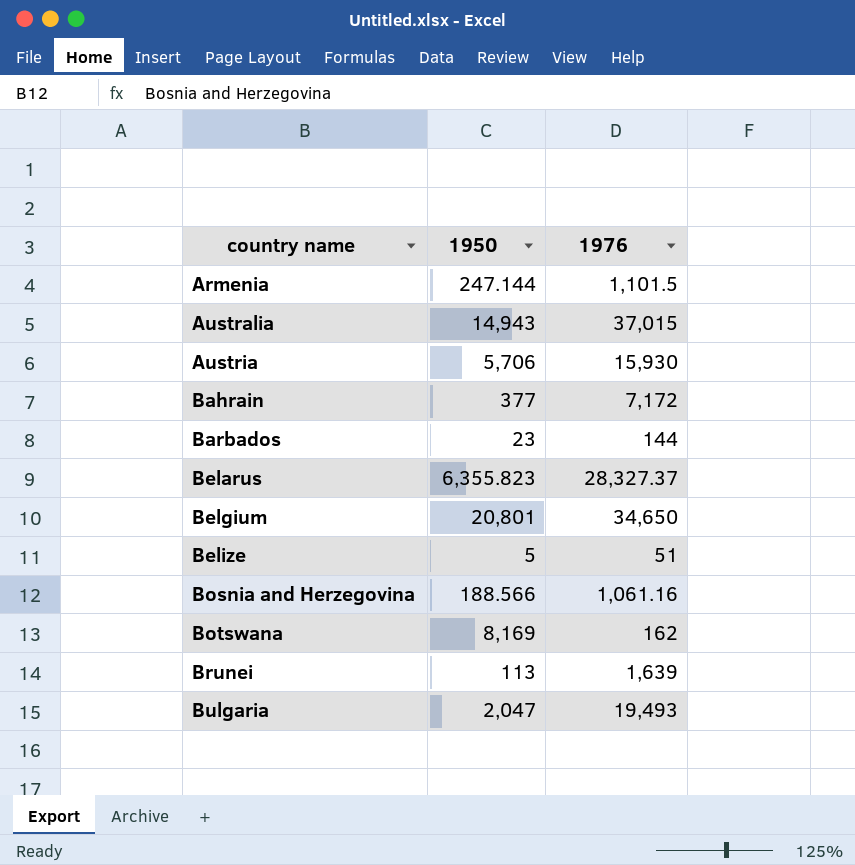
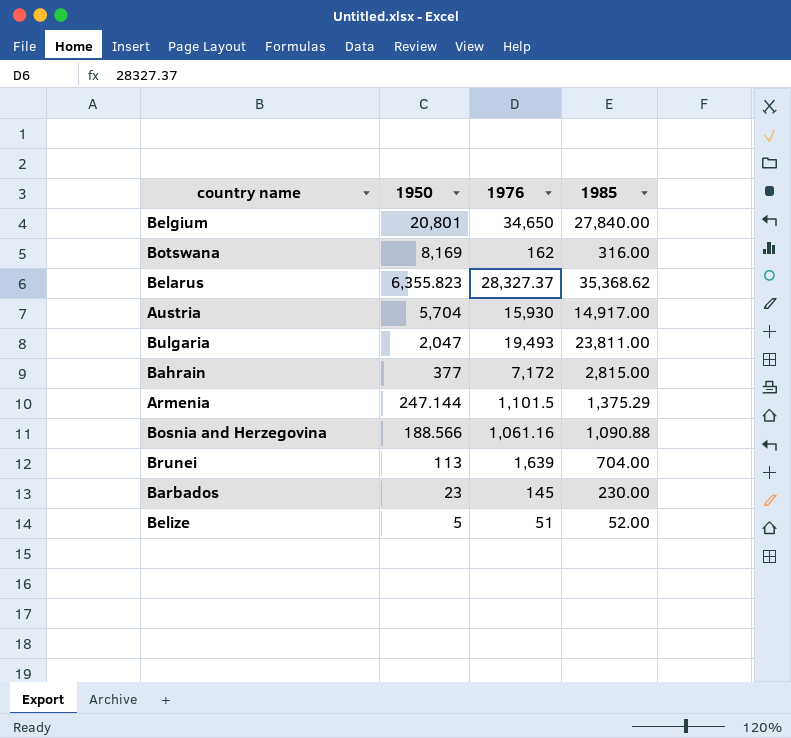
row order: country name ascending -> 1950 descending
column 1985 | position: none -> 4
row Australia: 14,943 | 37,015 -> none
Austria | 1950: 5,706 -> 5,704
Barbados | 1976: 144 -> 145

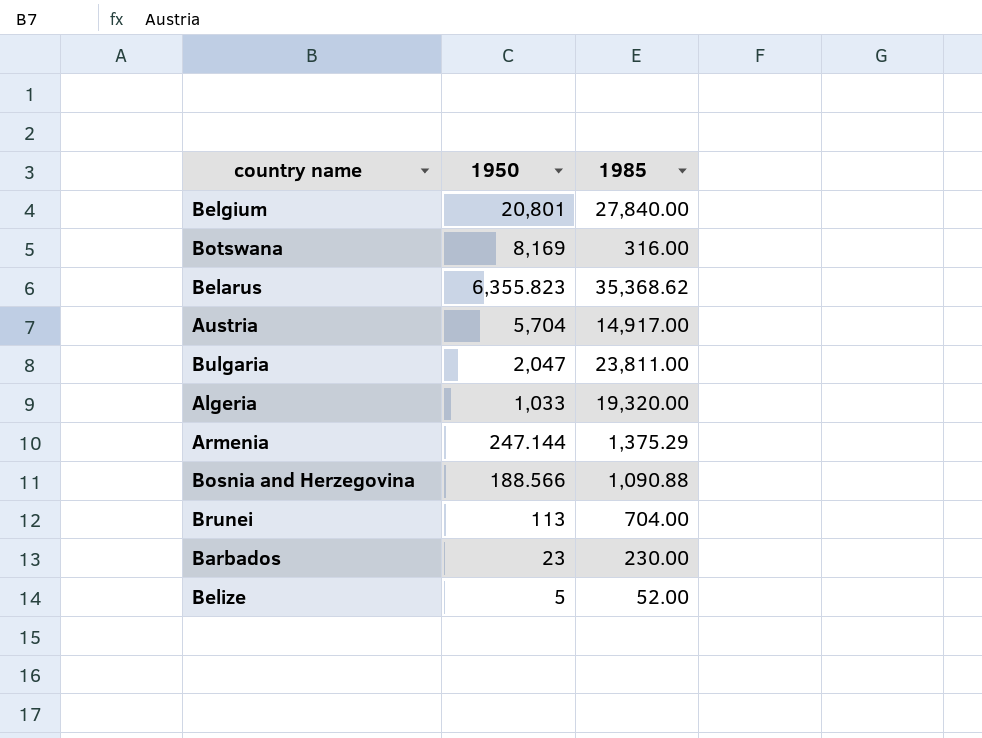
column 1976 | position: 3 -> none
row Bahrain: 377 | 7,172 | 2,815.00 -> none
row Algeria: none -> 1,033 | 19,320.00

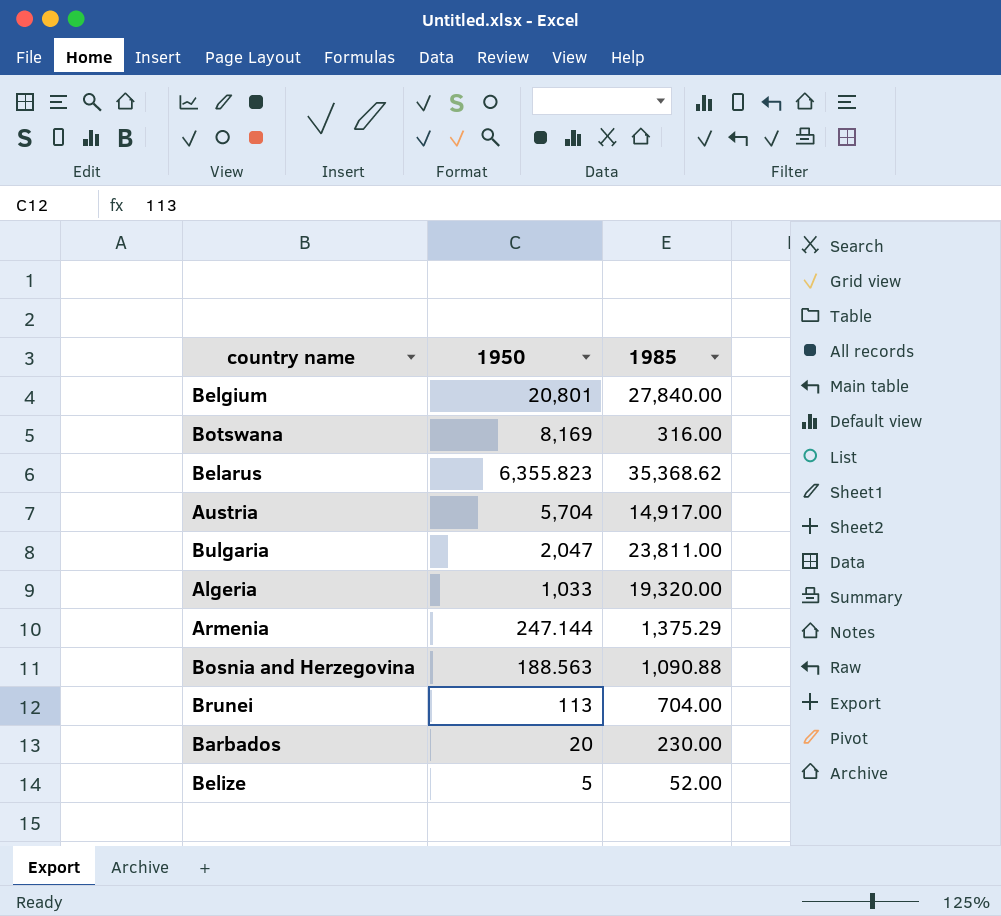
Bosnia and Herzegovina | 1950: 188.566 -> 188.563
Barbados | 1950: 23 -> 20

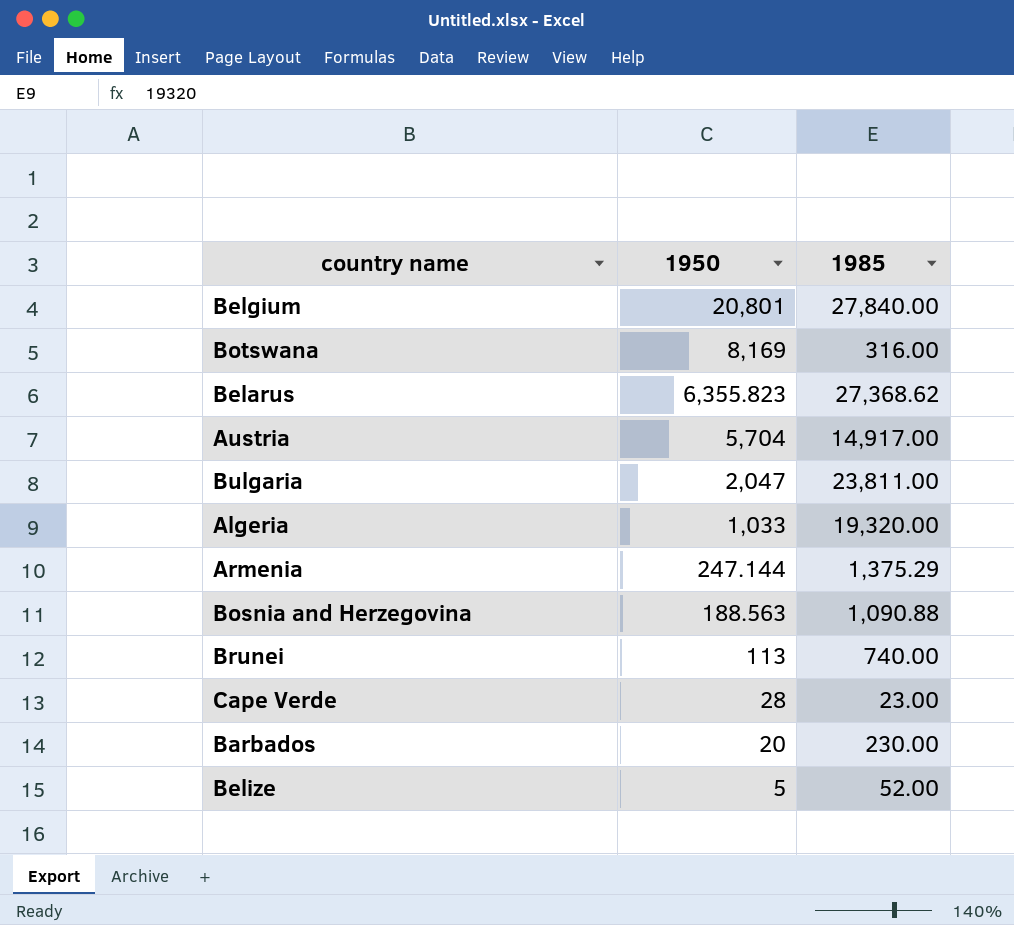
Belarus | 1985: 35,368.62 -> 27,368.62
Brunei | 1985: 704.00 -> 740.00
row Cape Verde: none -> 28 | 23.00

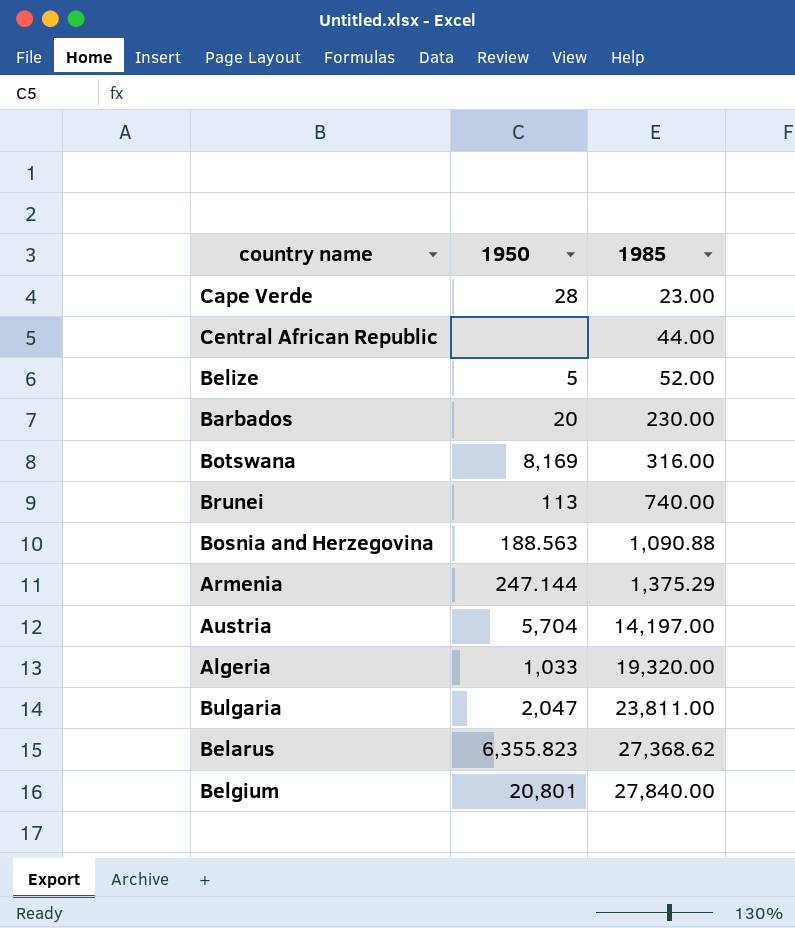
row order: 1950 descending -> 1985 ascending
row Central African Republic: none -> none | 44.00
Austria | 1985: 14,917.00 -> 14,197.00

